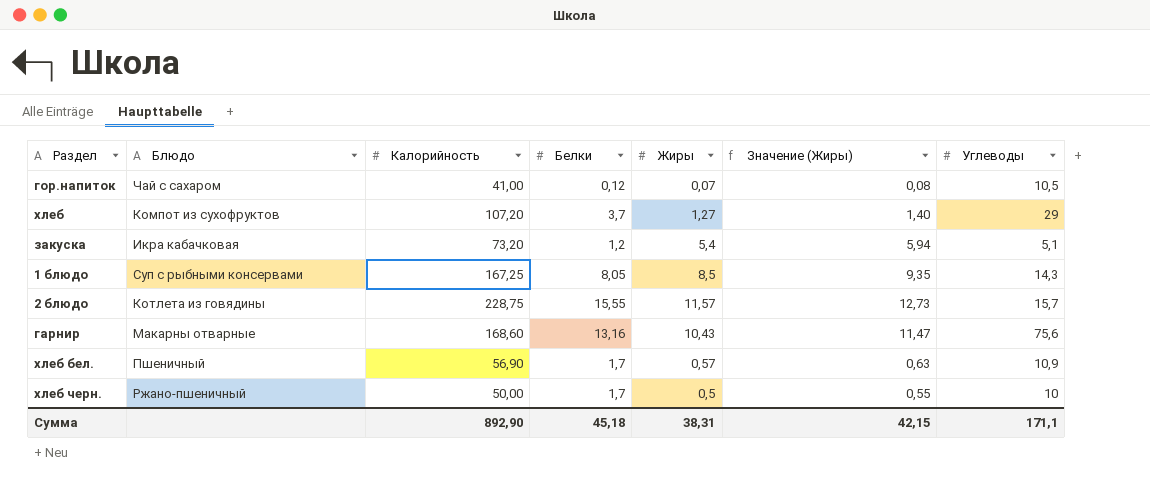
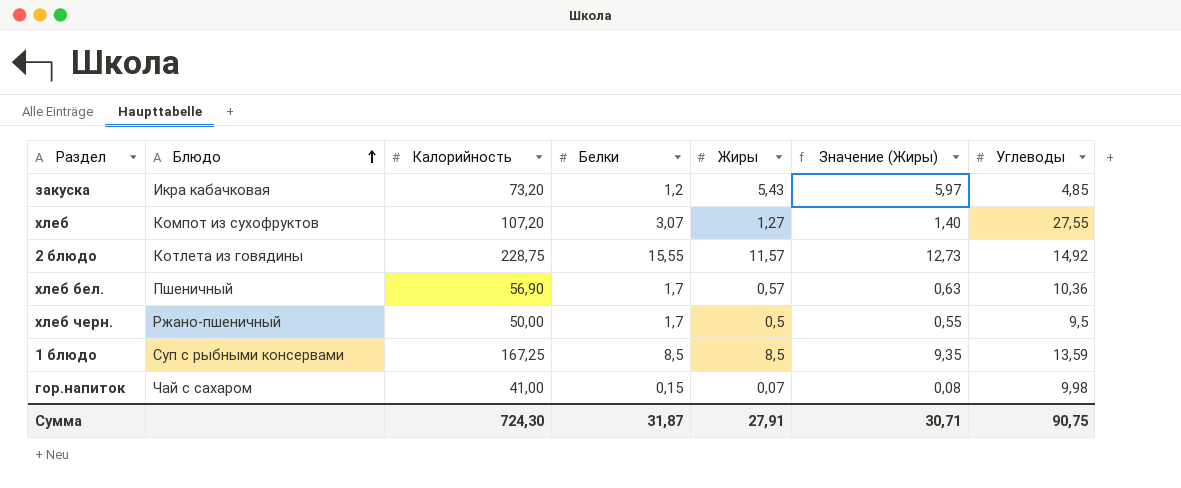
row order: none -> Блюдо ascending
row гарнир: Макарны отварные | 168,60 | 13,16 | 10,43 | 11,47 | 75,6 -> none
закуска | Жиры: 5,4 -> 5,43
закуска | Значение (Жиры): 5,94 -> 5,97
закуска | Углеводы: 5,1 -> 4,85
хлеб | Белки: 3,7 -> 3,07
хлеб | Углеводы: 29 -> 27,55
2 блюдо | Углеводы: 15,7 -> 14,92
хлеб бел. | Углеводы: 10,9 -> 10,36
хлеб черн. | Углеводы: 10 -> 9,5
1 блюдо | Белки: 8,05 -> 8,5
1 блюдо | Углеводы: 14,3 -> 13,59
гор.напиток | Белки: 0,12 -> 0,15
гор.напиток | Углеводы: 10,5 -> 9,98
Сумма | Калорийность: 892,90 -> 724,30
Сумма | Белки: 45,18 -> 31,87
Сумма | Жиры: 38,31 -> 27,91
Сумма | Значение (Жиры): 42,15 -> 30,71
Сумма | Углеводы: 171,1 -> 90,75

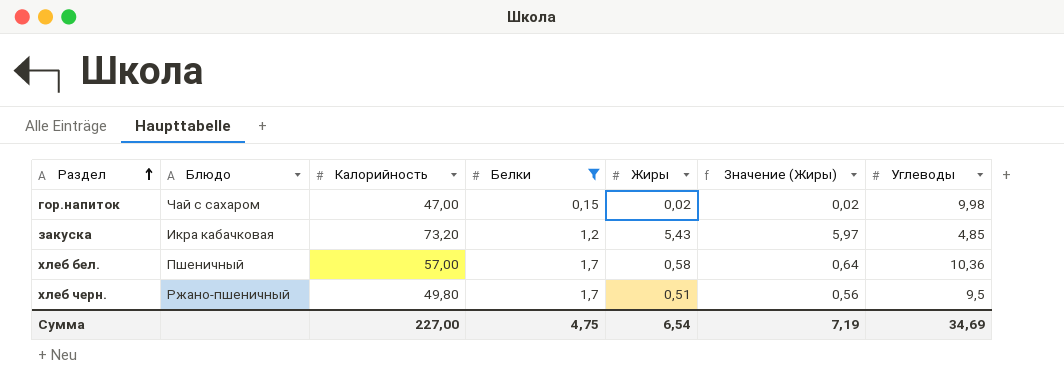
filter: none -> Белки <= 1,7
row order: Блюдо ascending -> Раздел ascending
гор.напиток | Калорийность: 41,00 -> 47,00
гор.напиток | Жиры: 0,07 -> 0,02
гор.напиток | Значение (Жиры): 0,08 -> 0,02
хлеб бел. | Калорийность: 56,90 -> 57,00
хлеб бел. | Жиры: 0,57 -> 0,58
хлеб бел. | Значение (Жиры): 0,63 -> 0,64
хлеб черн. | Калорийность: 50,00 -> 49,80
хлеб черн. | Жиры: 0,5 -> 0,51
хлеб черн. | Значение (Жиры): 0,55 -> 0,56
Сумма | Калорийность: 724,30 -> 227,00
Сумма | Белки: 31,87 -> 4,75
Сумма | Жиры: 27,91 -> 6,54
Сумма | Значение (Жиры): 30,71 -> 7,19
Сумма | Углеводы: 90,75 -> 34,69

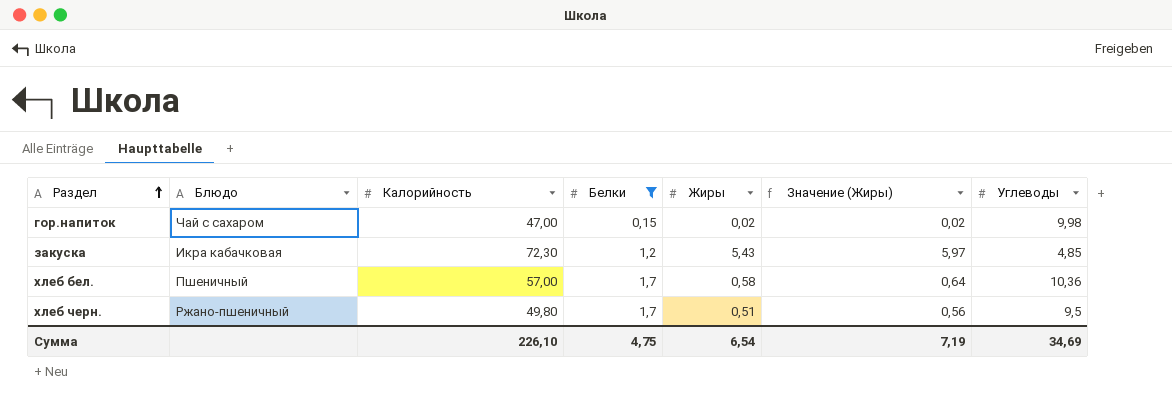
закуска | Калорийность: 73,20 -> 72,30
Сумма | Калорийность: 227,00 -> 226,10

